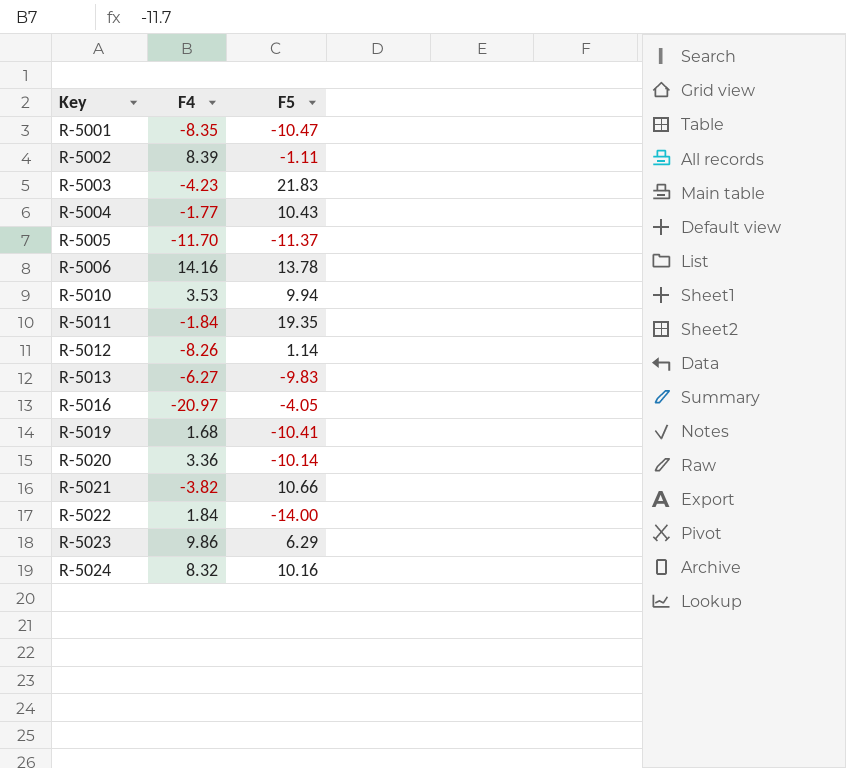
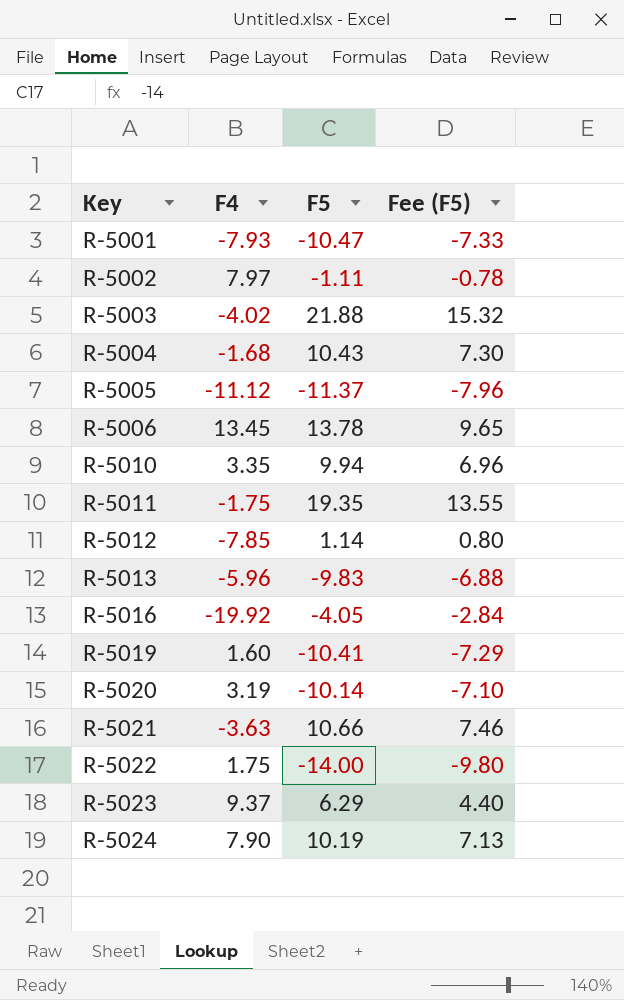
column Fee (F5) | formula: none -> [F5] * 0.7
R-5001 | F4: -8.35 -> -7.93
R-5002 | F4: 8.39 -> 7.97
R-5003 | F4: -4.23 -> -4.02
R-5003 | F5: 21.83 -> 21.88
R-5004 | F4: -1.77 -> -1.68
R-5005 | F4: -11.70 -> -11.12
R-5006 | F4: 14.16 -> 13.45
R-5010 | F4: 3.53 -> 3.35
R-5011 | F4: -1.84 -> -1.75
R-5012 | F4: -8.26 -> -7.85
R-5013 | F4: -6.27 -> -5.96
R-5016 | F4: -20.97 -> -19.92
R-5019 | F4: 1.68 -> 1.60
R-5020 | F4: 3.36 -> 3.19
R-5021 | F4: -3.82 -> -3.63
R-5022 | F4: 1.84 -> 1.75
R-5023 | F4: 9.86 -> 9.37
R-5024 | F4: 8.32 -> 7.90
R-5024 | F5: 10.16 -> 10.19

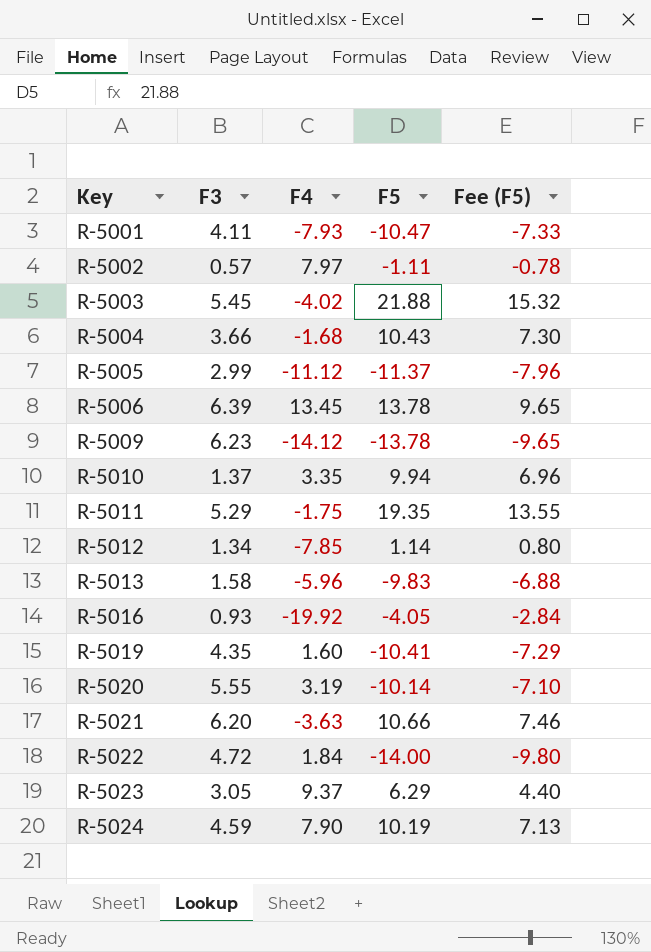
column F3 | position: none -> 2
row R-5009: none -> 6.23 | -14.12 | -13.78 | -9.65
R-5022 | F4: 1.75 -> 1.84

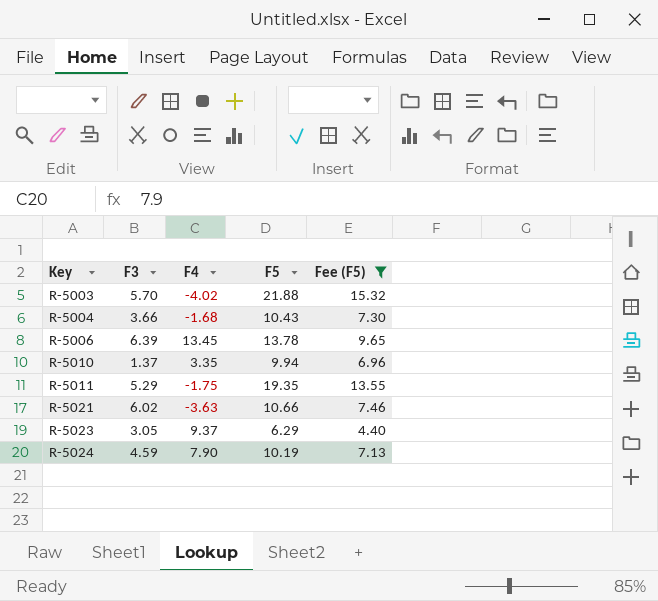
filter: none -> Fee (F5) >= 4.40
R-5003 | F3: 5.45 -> 5.70
R-5021 | F3: 6.20 -> 6.02

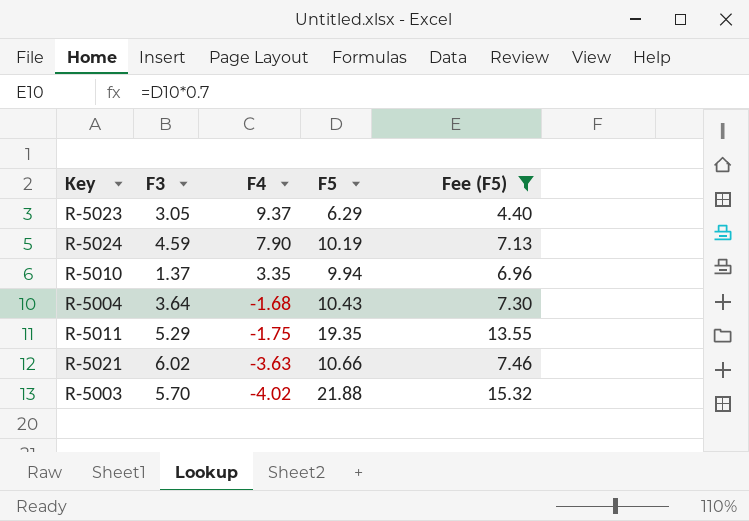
row order: Key ascending -> F4 descending
row R-5006: 6.39 | 13.45 | 13.78 | 9.65 -> none
R-5004 | F3: 3.66 -> 3.64

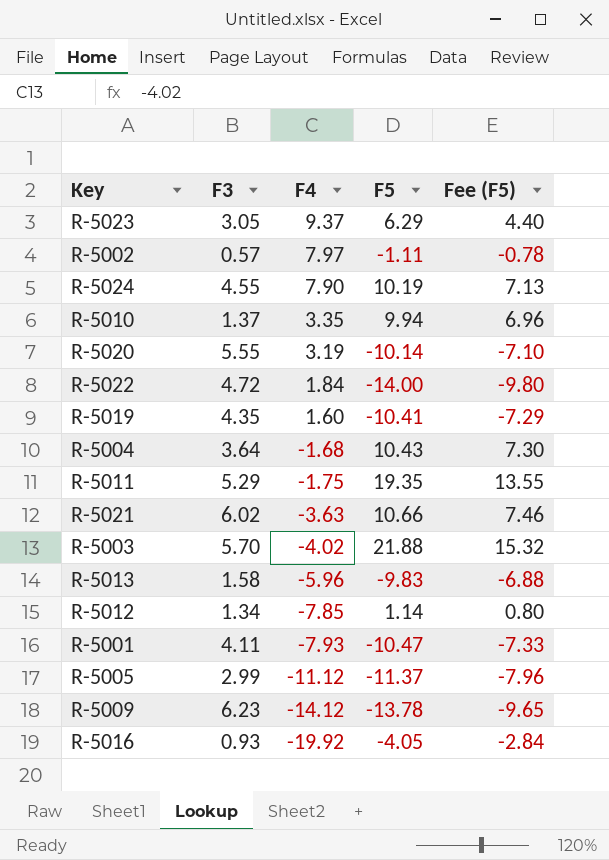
filter: Fee (F5) >= 4.40 -> none
R-5024 | F3: 4.59 -> 4.55

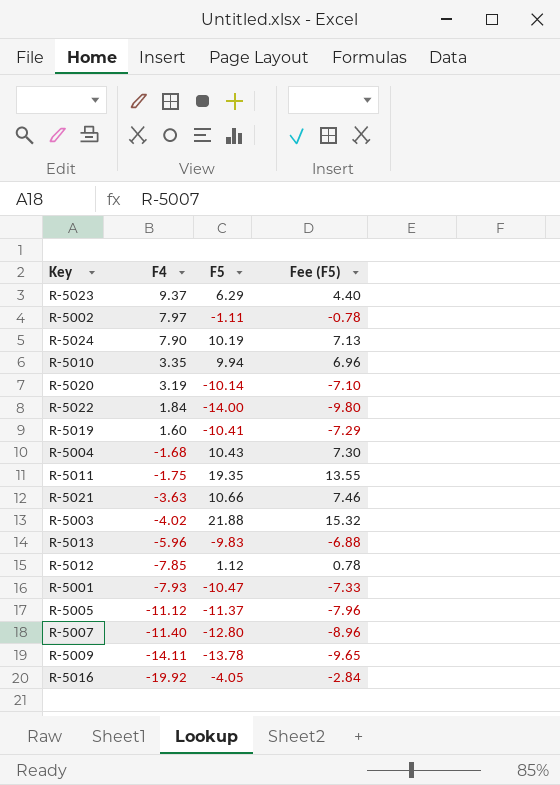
column F3 | position: 2 -> none
R-5012 | F5: 1.14 -> 1.12
R-5012 | Fee (F5): 0.80 -> 0.78
row R-5007: none -> -11.40 | -12.80 | -8.96
R-5009 | F4: -14.12 -> -14.11

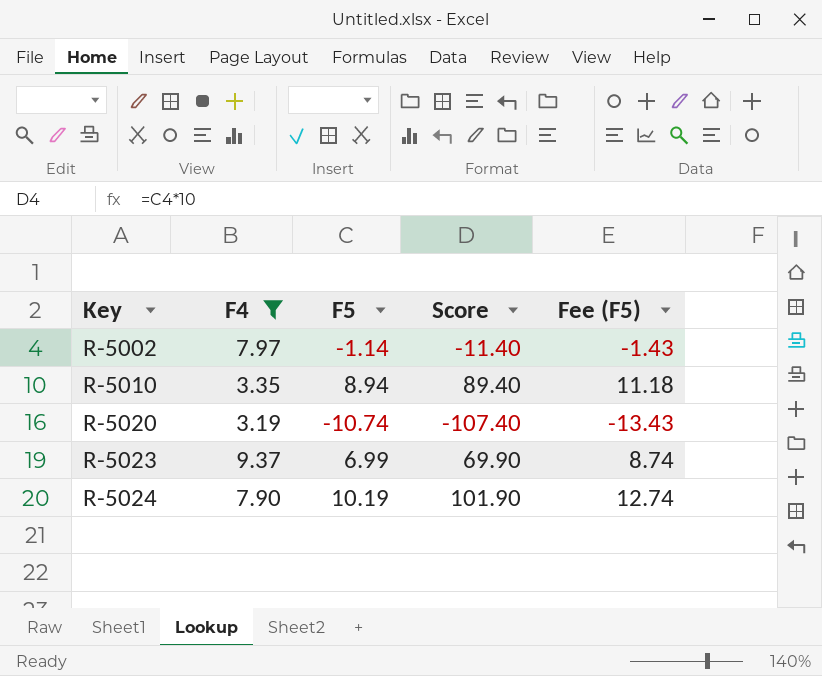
filter: none -> F4 >= 3.19
row order: F4 descending -> Key ascending
column Score | formula: none -> [F5] * 10
column Fee (F5) | formula: [F5] * 0.7 -> [F5] * 1.25
R-5002 | F5: -1.11 -> -1.14
R-5010 | F5: 9.94 -> 8.94
R-5020 | F5: -10.14 -> -10.74
R-5023 | F5: 6.29 -> 6.99

